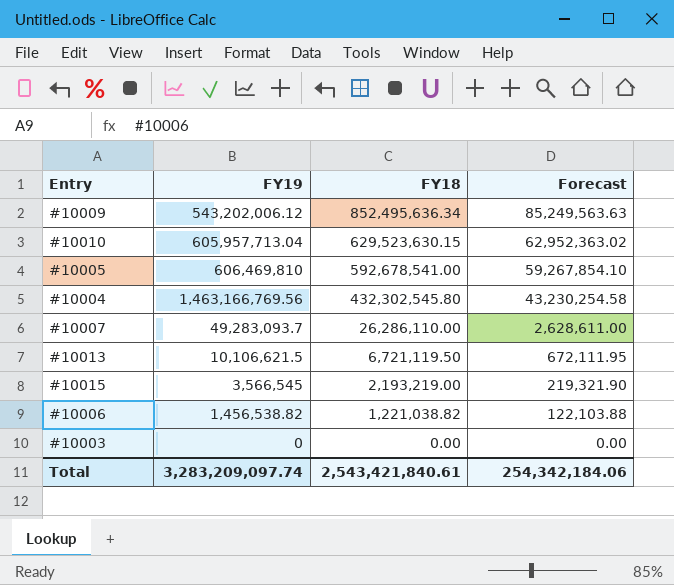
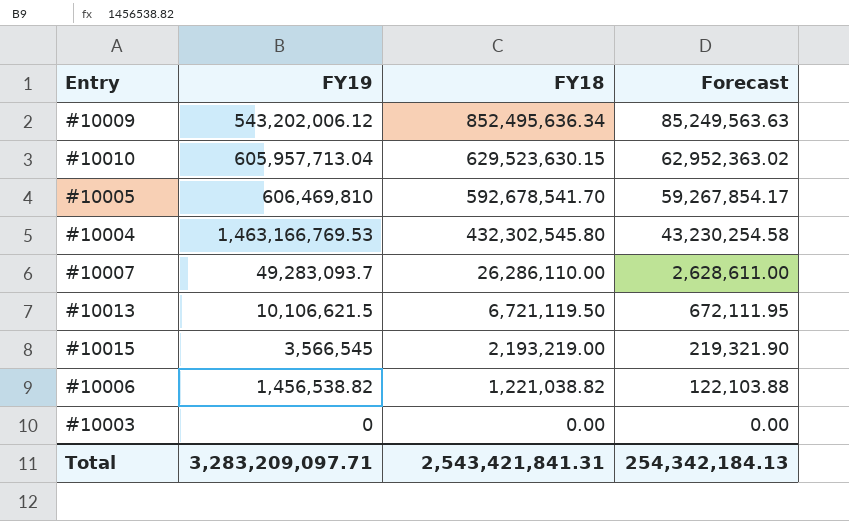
#10005 | FY18: 592,678,541.00 -> 592,678,541.70
#10005 | Forecast: 59,267,854.10 -> 59,267,854.17
#10004 | FY19: 1,463,166,769.56 -> 1,463,166,769.53
Total | FY19: 3,283,209,097.74 -> 3,283,209,097.71
Total | FY18: 2,543,421,840.61 -> 2,543,421,841.31
Total | Forecast: 254,342,184.06 -> 254,342,184.13

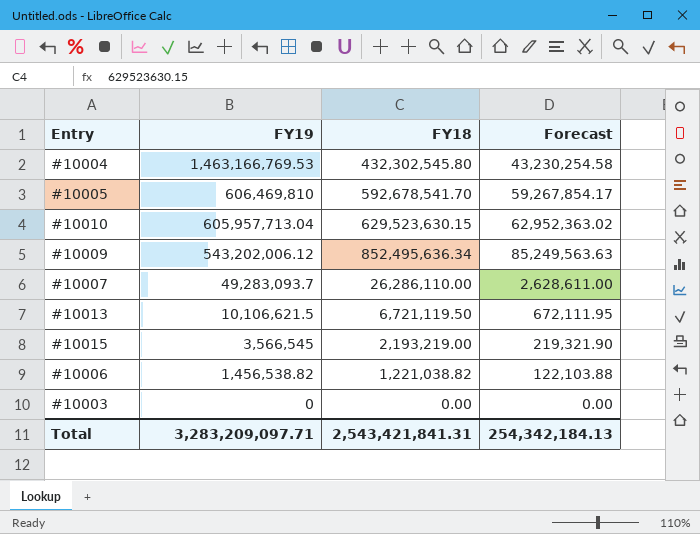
row order: FY18 descending -> FY19 descending

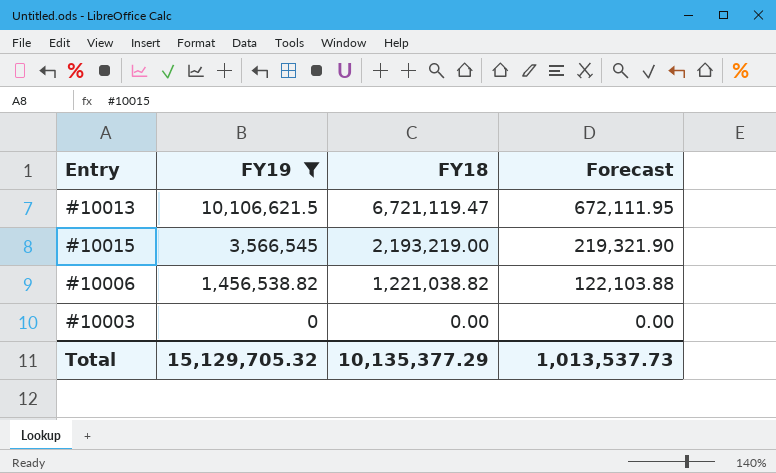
filter: none -> FY19 <= 10,106,621.5
#10013 | FY18: 6,721,119.50 -> 6,721,119.47
Total | FY19: 3,283,209,097.71 -> 15,129,705.32
Total | FY18: 2,543,421,841.31 -> 10,135,377.29
Total | Forecast: 254,342,184.13 -> 1,013,537.73

